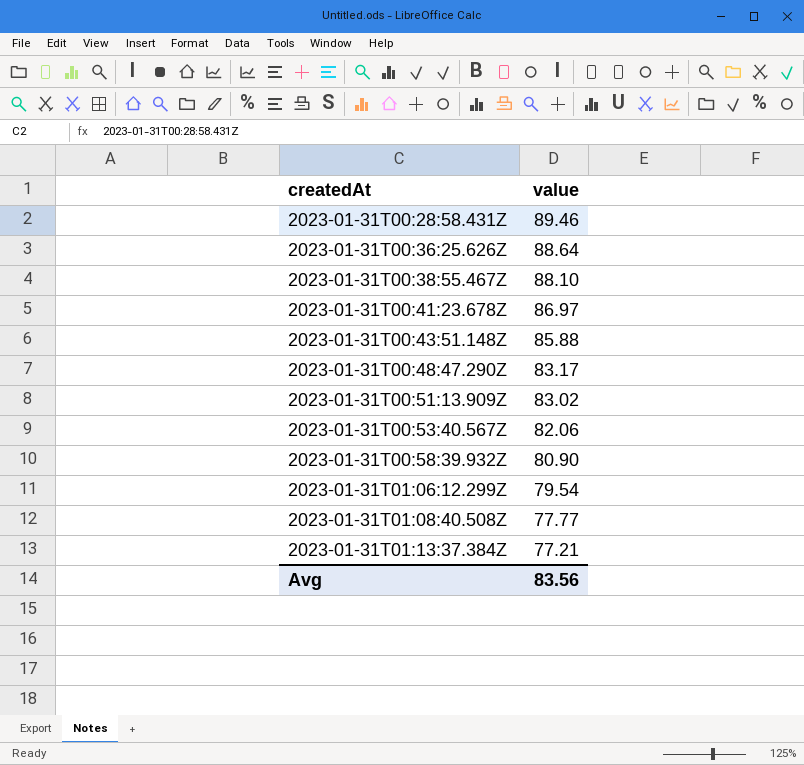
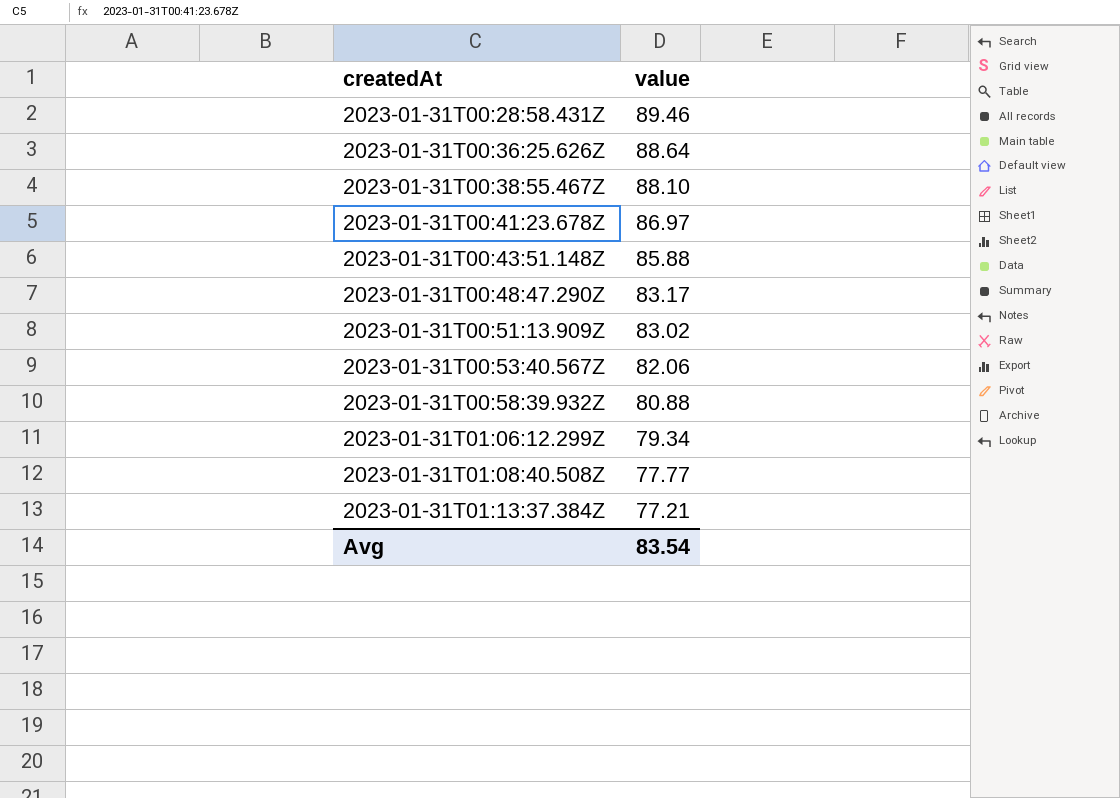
2023-01-31T00:58:39.932Z | value: 80.90 -> 80.88
2023-01-31T01:06:12.299Z | value: 79.54 -> 79.34
Avg | value: 83.56 -> 83.54

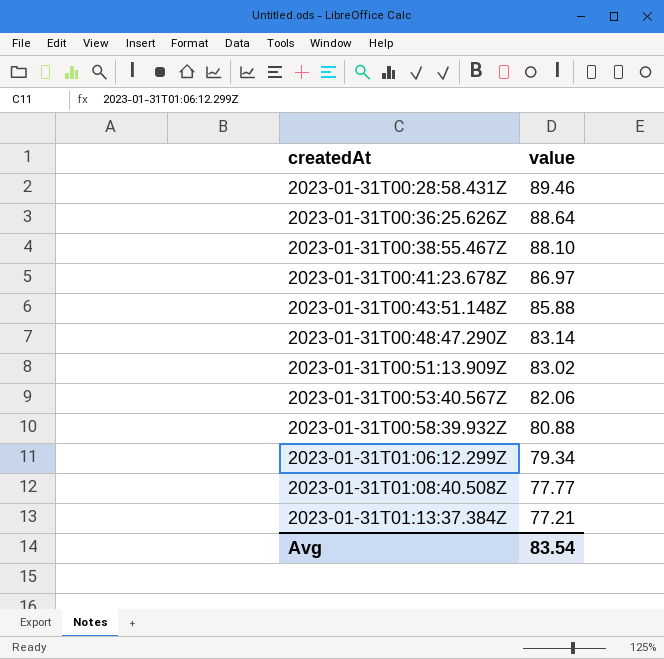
2023-01-31T00:48:47.290Z | value: 83.17 -> 83.14

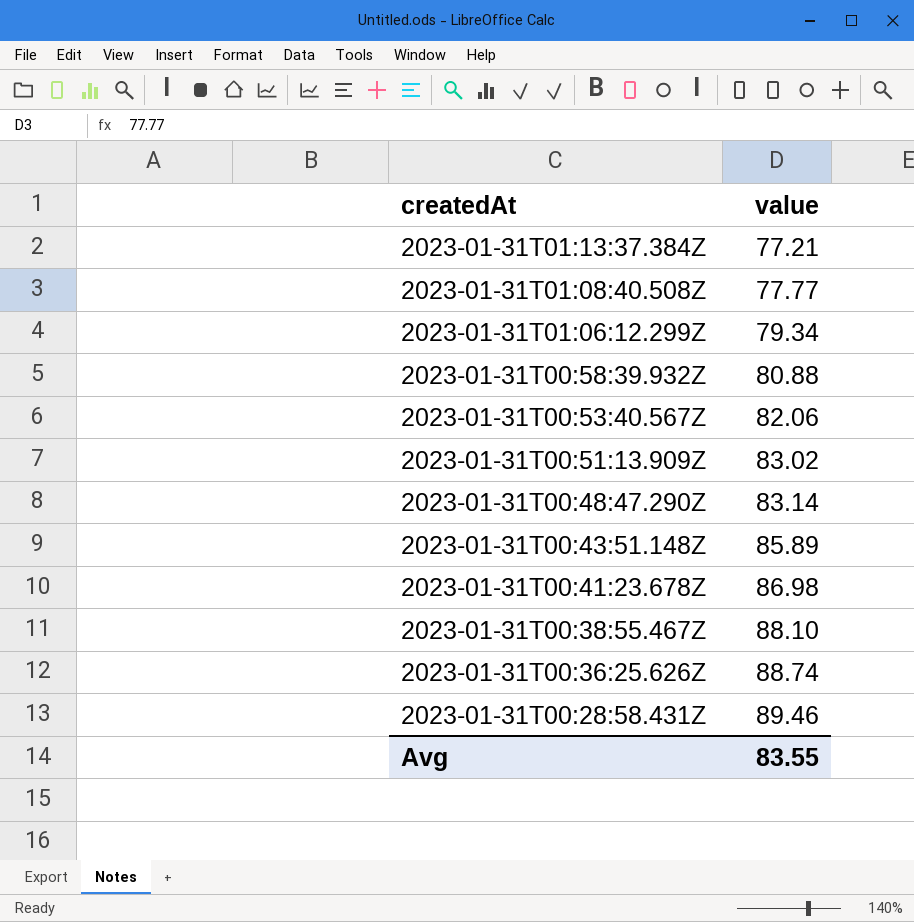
row order: createdAt ascending -> createdAt descending
2023-01-31T00:43:51.148Z | value: 85.88 -> 85.89
2023-01-31T00:41:23.678Z | value: 86.97 -> 86.98
2023-01-31T00:36:25.626Z | value: 88.64 -> 88.74
Avg | value: 83.54 -> 83.55

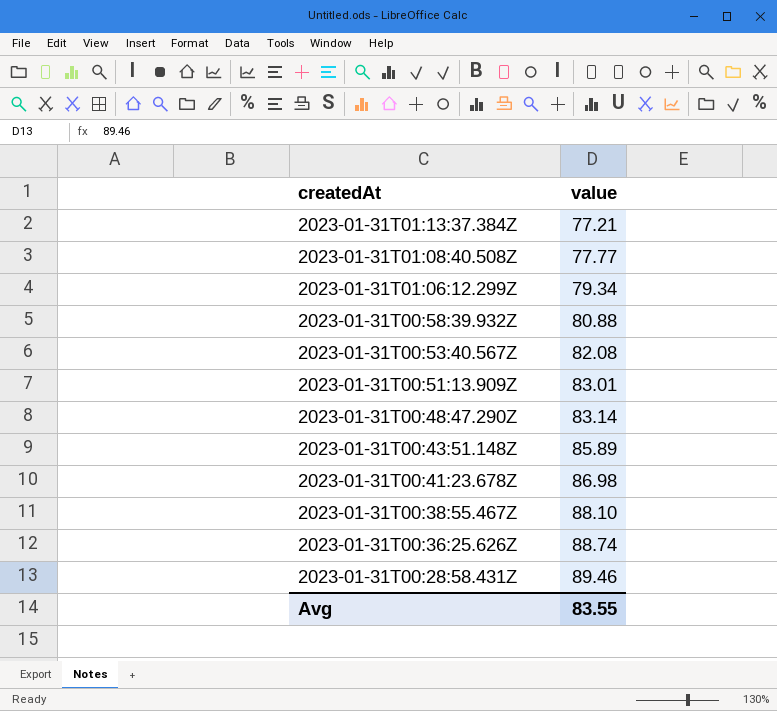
2023-01-31T00:53:40.567Z | value: 82.06 -> 82.08
2023-01-31T00:51:13.909Z | value: 83.02 -> 83.01

